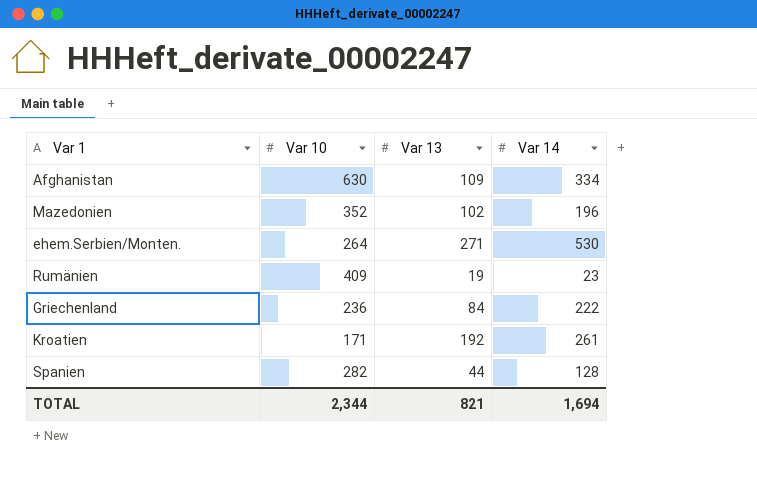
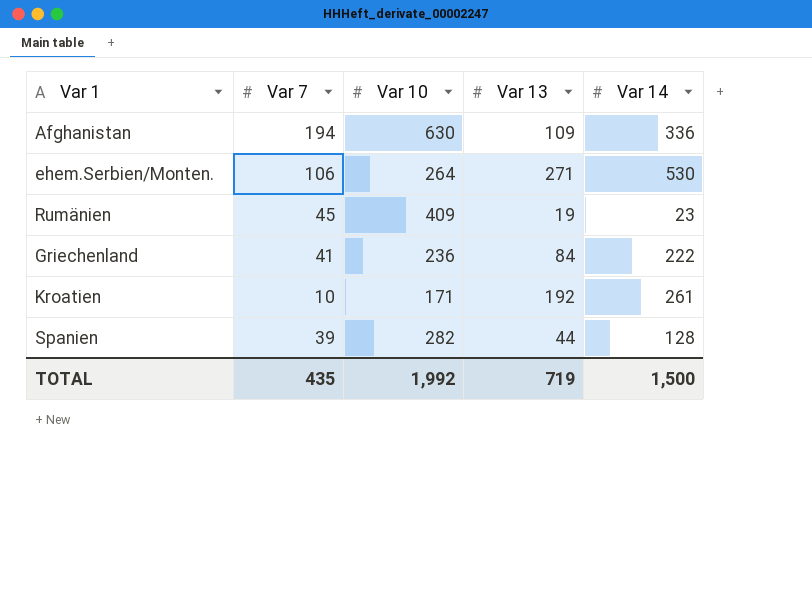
column Var 7 | position: none -> 2
row Mazedonien: 352 | 102 | 196 -> none
Afghanistan | Var 14: 334 -> 336
TOTAL | Var 10: 2,344 -> 1,992
TOTAL | Var 13: 821 -> 719
TOTAL | Var 14: 1,694 -> 1,500

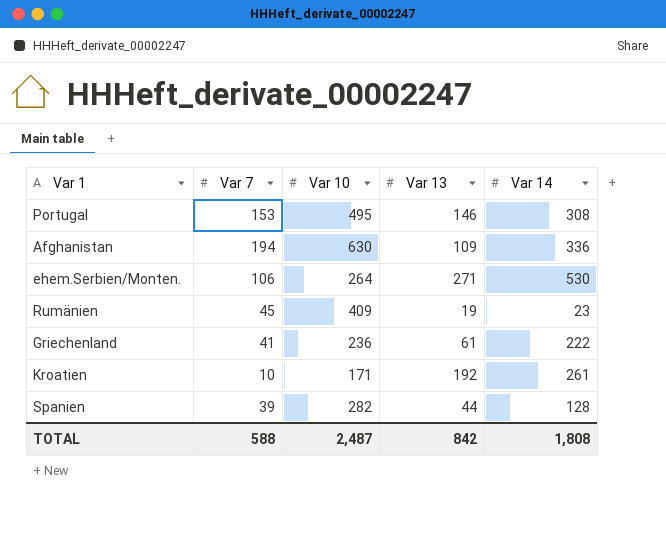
row Portugal: none -> 153 | 495 | 146 | 308
Griechenland | Var 13: 84 -> 61
TOTAL | Var 7: 435 -> 588
TOTAL | Var 10: 1,992 -> 2,487
TOTAL | Var 13: 719 -> 842
TOTAL | Var 14: 1,500 -> 1,808

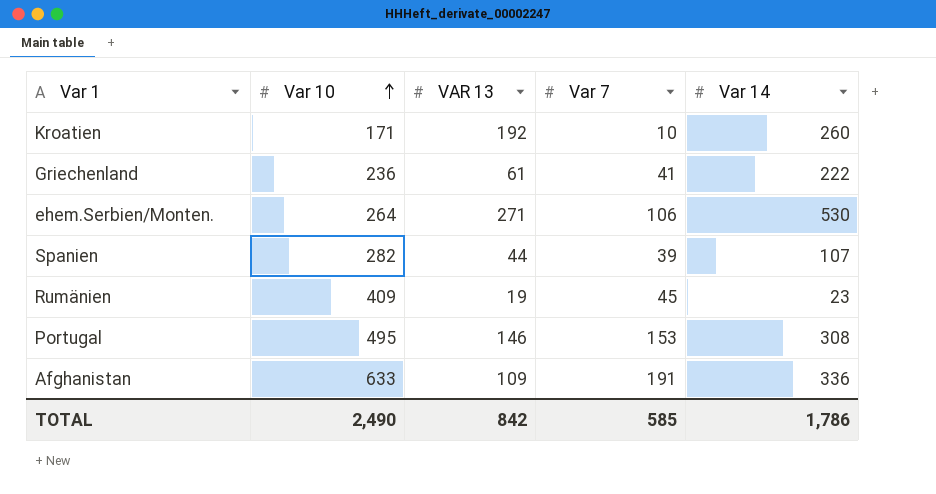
row order: none -> Var 10 ascending
column name: Var 13 -> VAR 13
column Var 7 | position: 2 -> 4
Kroatien | Var 14: 261 -> 260
Spanien | Var 14: 128 -> 107
Afghanistan | Var 10: 630 -> 633
Afghanistan | Var 7: 194 -> 191
TOTAL | Var 10: 2,487 -> 2,490
TOTAL | Var 7: 588 -> 585
TOTAL | Var 14: 1,808 -> 1,786

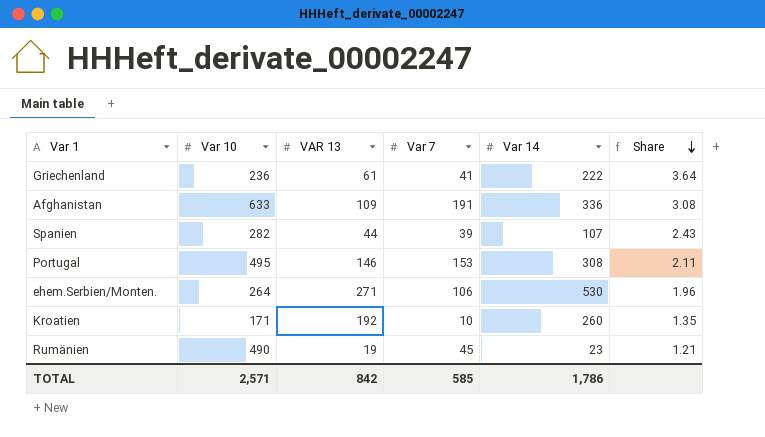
row order: Var 10 ascending -> Share descending
column Share | formula: none -> [Var 14] / [VAR 13]
Rumänien | Var 10: 409 -> 490
TOTAL | Var 10: 2,490 -> 2,571

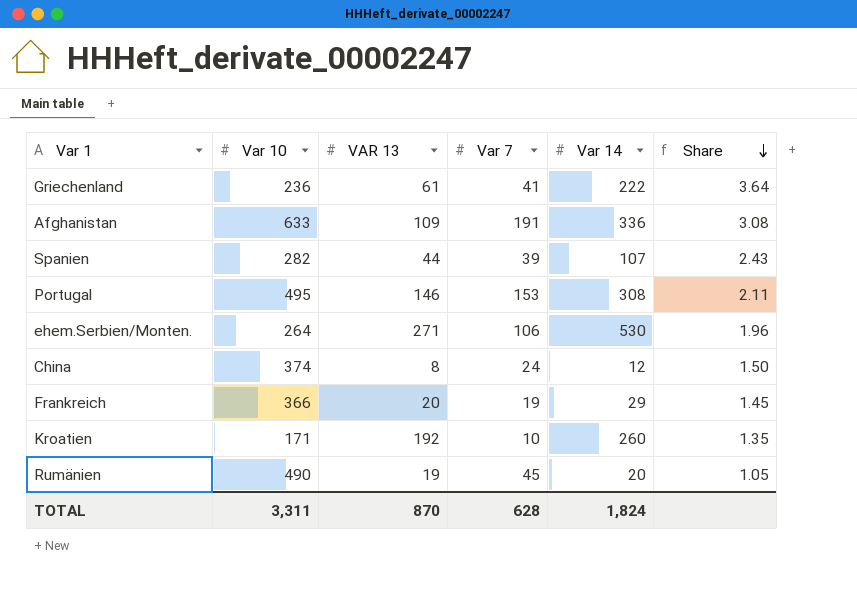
row China: none -> 374 | 8 | 24 | 12 | 1.50
row Frankreich: none -> 366 | 20 | 19 | 29 | 1.45
Rumänien | Var 14: 23 -> 20
Rumänien | Share: 1.21 -> 1.05
TOTAL | Var 10: 2,571 -> 3,311
TOTAL | VAR 13: 842 -> 870
TOTAL | Var 7: 585 -> 628
TOTAL | Var 14: 1,786 -> 1,824

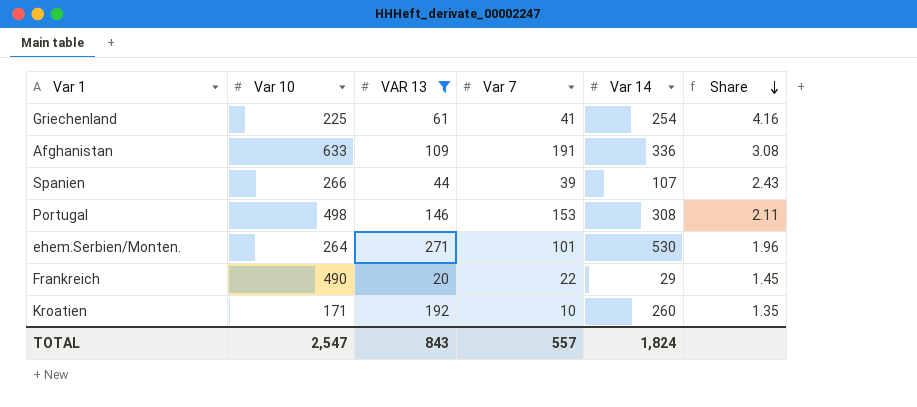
filter: none -> VAR 13 >= 20
Griechenland | Var 10: 236 -> 225
Griechenland | Var 14: 222 -> 254
Griechenland | Share: 3.64 -> 4.16
Spanien | Var 10: 282 -> 266
Portugal | Var 10: 495 -> 498
ehem.Serbien/Monten. | Var 7: 106 -> 101
Frankreich | Var 10: 366 -> 490
Frankreich | Var 7: 19 -> 22
TOTAL | Var 10: 3,311 -> 2,547
TOTAL | VAR 13: 870 -> 843
TOTAL | Var 7: 628 -> 557

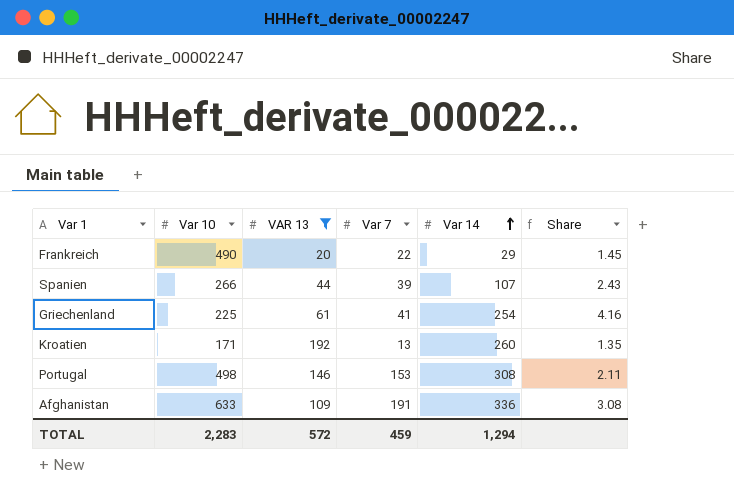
row order: Share descending -> Var 14 ascending
row ehem.Serbien/Monten.: 264 | 271 | 101 | 530 | 1.96 -> none
Kroatien | Var 7: 10 -> 13
TOTAL | Var 10: 2,547 -> 2,283
TOTAL | VAR 13: 843 -> 572
TOTAL | Var 7: 557 -> 459
TOTAL | Var 14: 1,824 -> 1,294

